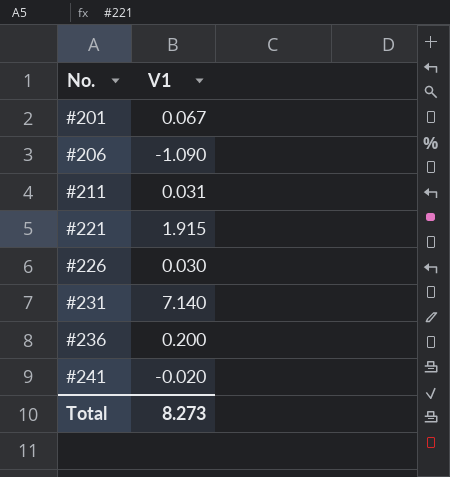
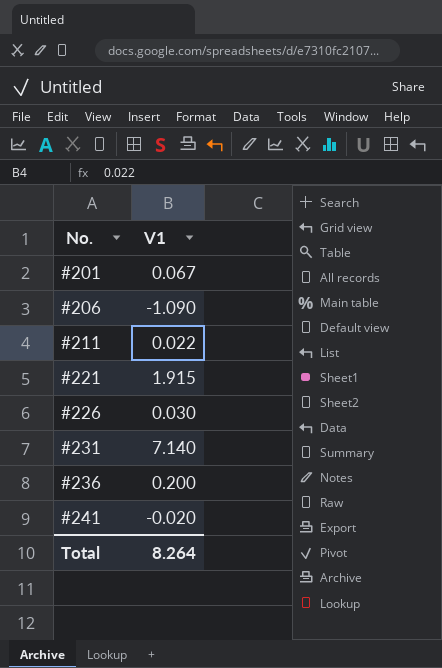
#211 | V1: 0.031 -> 0.022
Total | V1: 8.273 -> 8.264

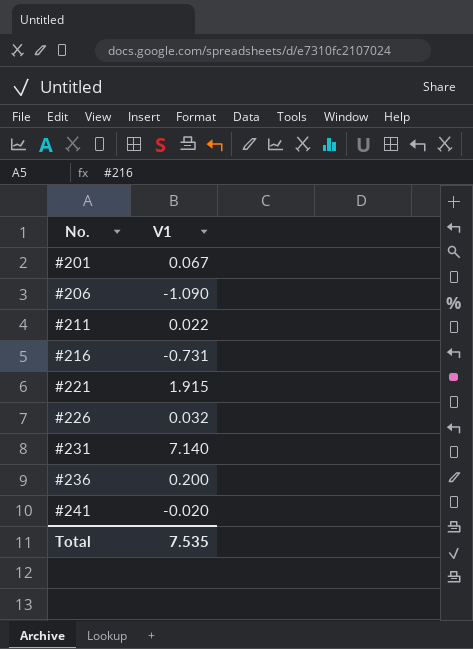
row #216: none -> -0.731
#226 | V1: 0.030 -> 0.032
Total | V1: 8.264 -> 7.535

